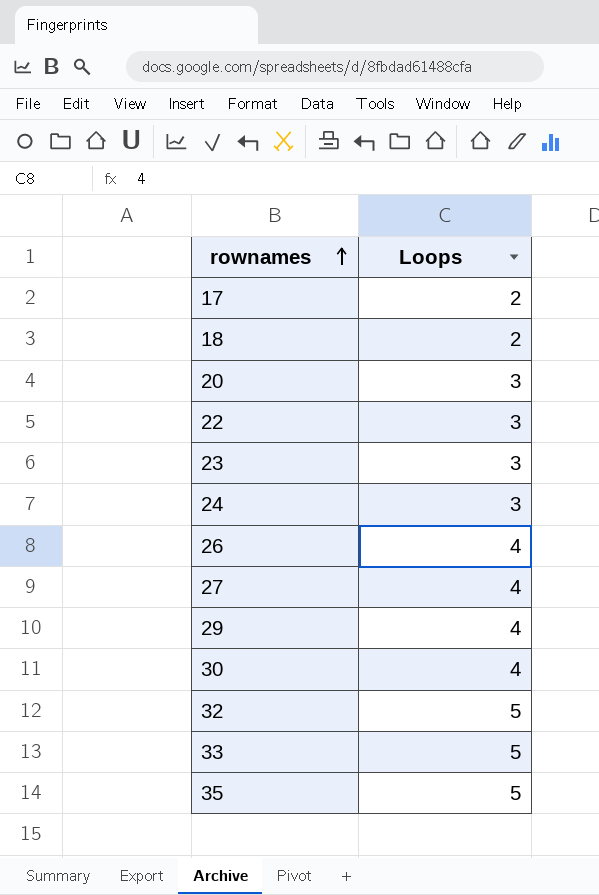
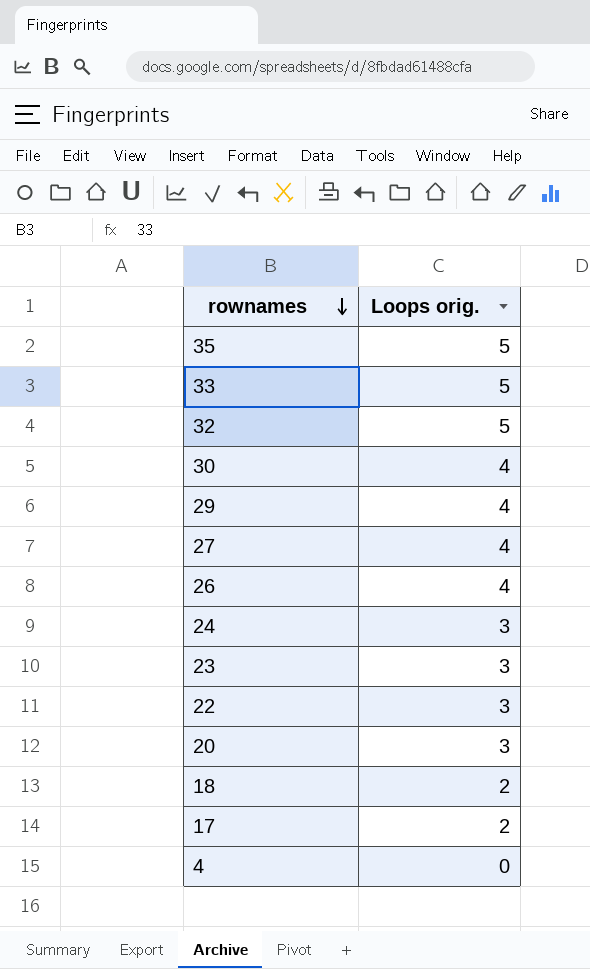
row order: rownames ascending -> rownames descending
column name: Loops -> Loops orig.
row 4: none -> 0

